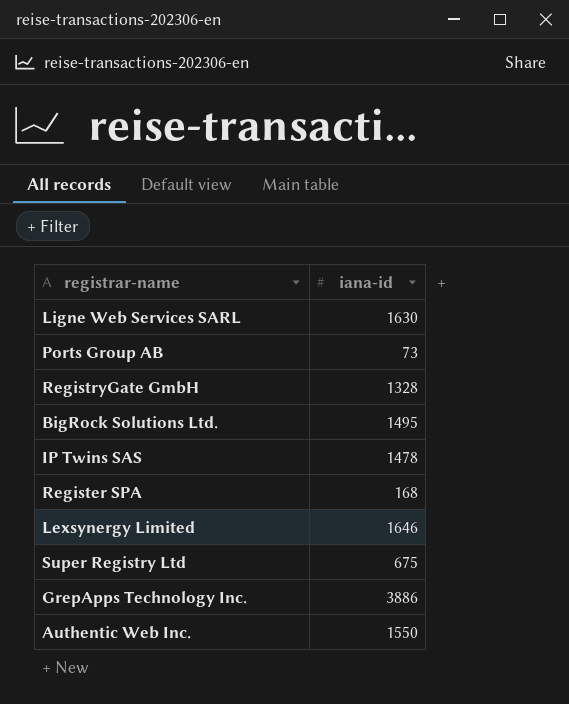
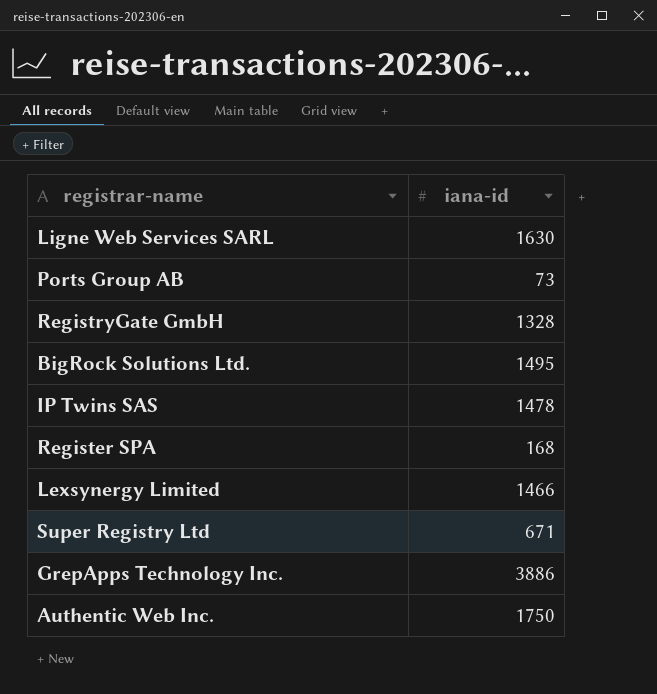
Lexsynergy Limited | iana-id: 1646 -> 1466
Super Registry Ltd | iana-id: 675 -> 671
Authentic Web Inc. | iana-id: 1550 -> 1750

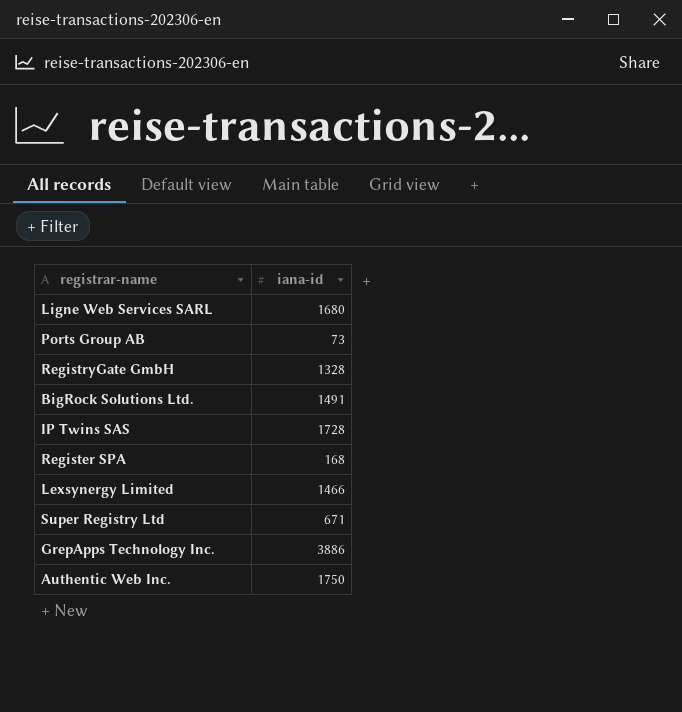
Ligne Web Services SARL | iana-id: 1630 -> 1680
BigRock Solutions Ltd. | iana-id: 1495 -> 1491
IP Twins SAS | iana-id: 1478 -> 1728

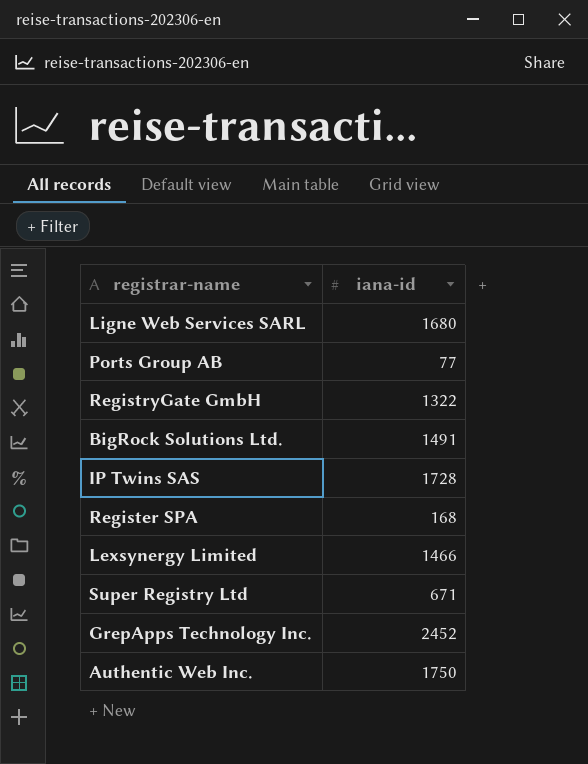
Ports Group AB | iana-id: 73 -> 77
RegistryGate GmbH | iana-id: 1328 -> 1322
GrepApps Technology Inc. | iana-id: 3886 -> 2452

